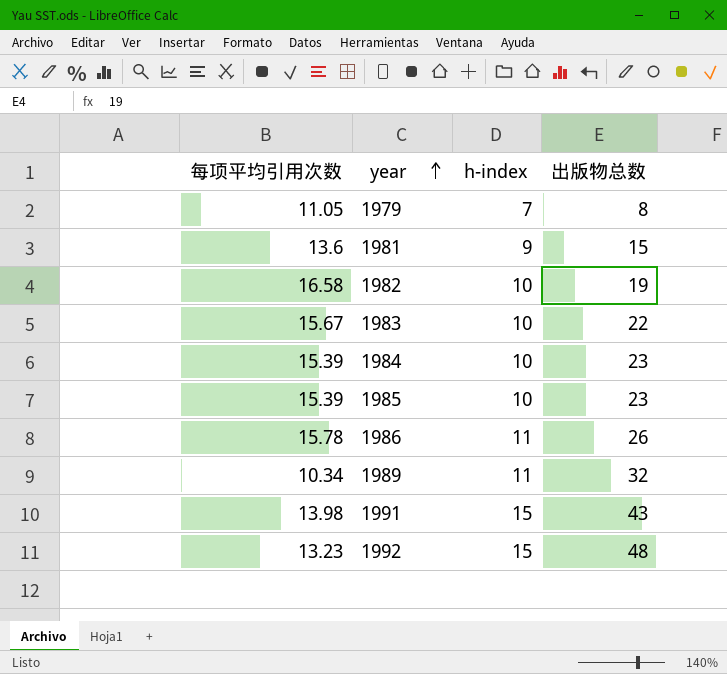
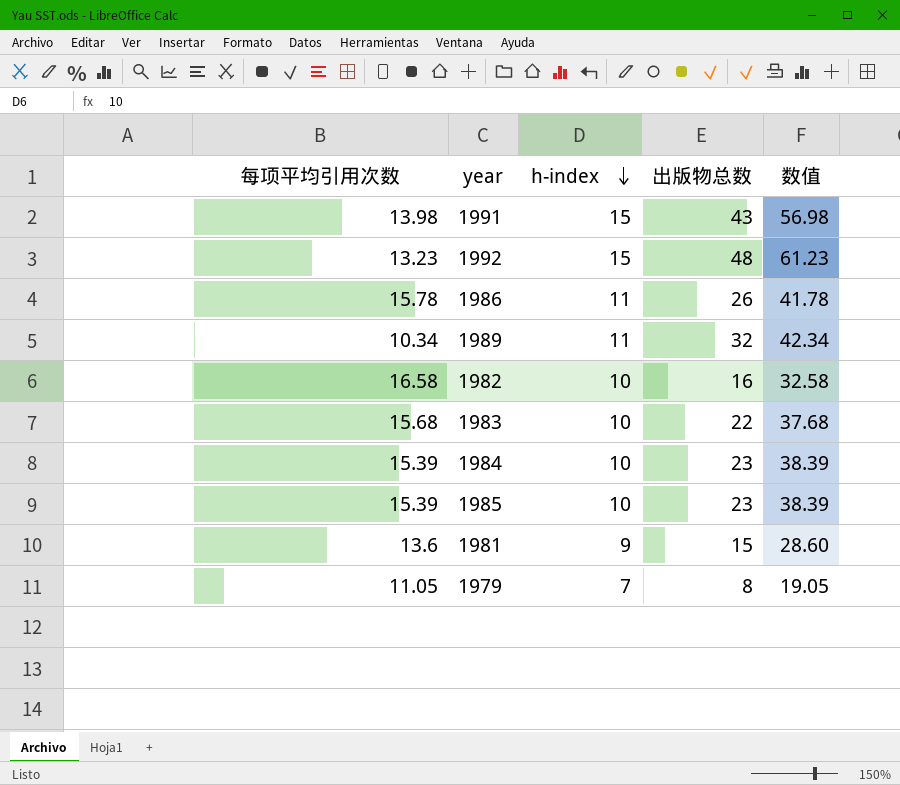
row order: year ascending -> h-index descending
column 数值 | formula: none -> [每项平均引用次数] + [出版物总数]
1982 | 出版物总数: 19 -> 16
1983 | 每项平均引用次数: 15.67 -> 15.68

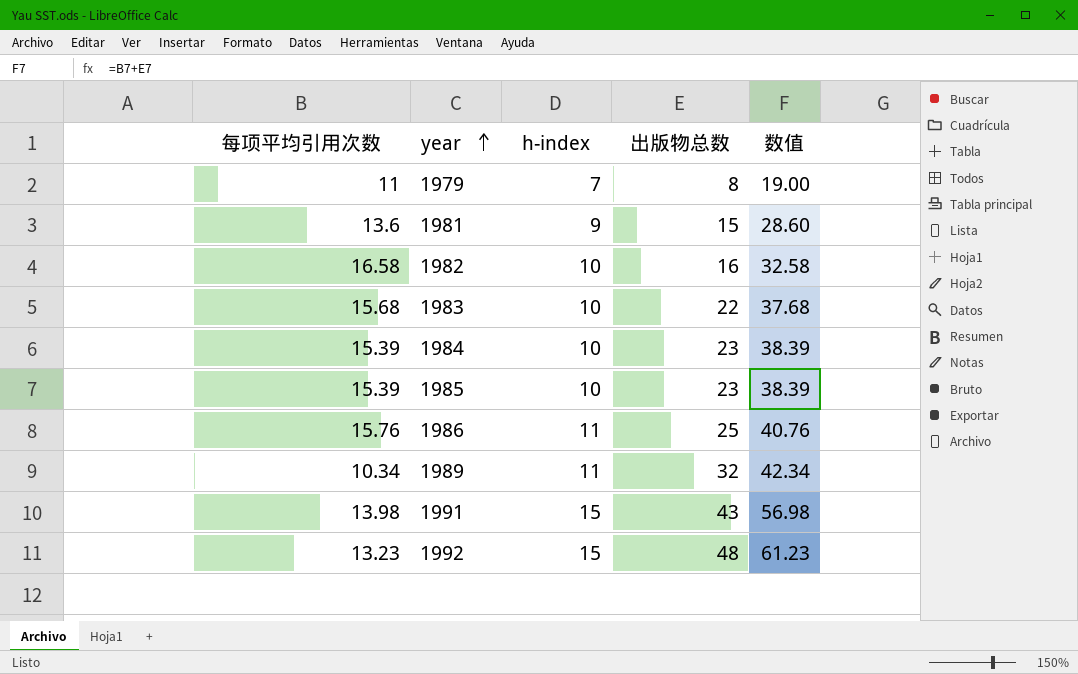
row order: h-index descending -> year ascending
1979 | 每项平均引用次数: 11.05 -> 11
1979 | 数值: 19.05 -> 19.00
1986 | 每项平均引用次数: 15.78 -> 15.76
1986 | 出版物总数: 26 -> 25
1986 | 数值: 41.78 -> 40.76

